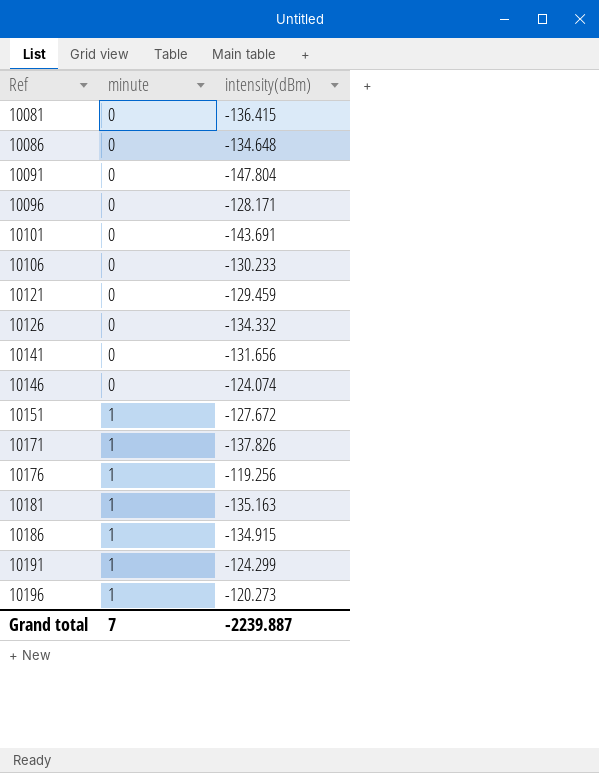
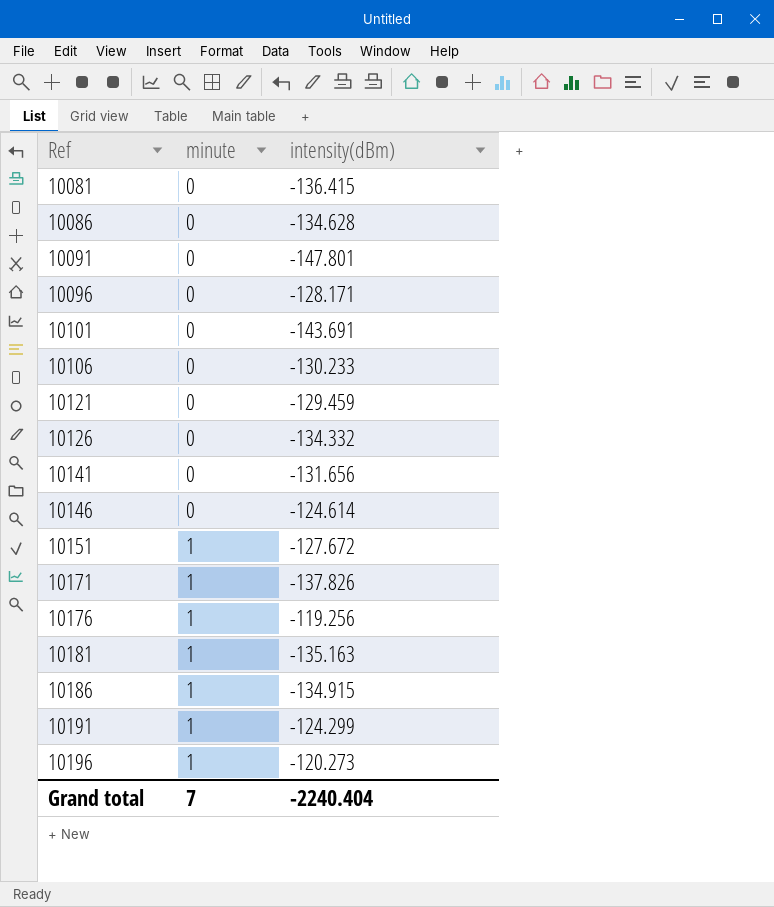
10086 | intensity(dBm): -134.648 -> -134.628
10091 | intensity(dBm): -147.804 -> -147.801
10146 | intensity(dBm): -124.074 -> -124.614
Grand total | intensity(dBm): -2239.887 -> -2240.404

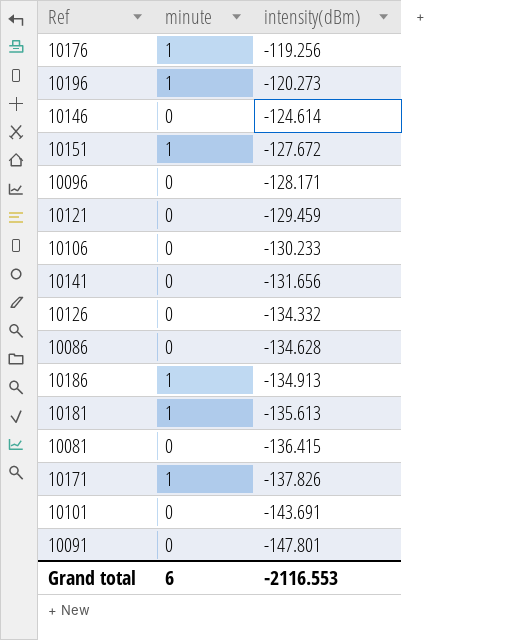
row order: Ref ascending -> intensity(dBm) descending
row 10191: 1 | -124.299 -> none
10186 | intensity(dBm): -134.915 -> -134.913
10181 | intensity(dBm): -135.163 -> -135.613
Grand total | minute: 7 -> 6
Grand total | intensity(dBm): -2240.404 -> -2116.553

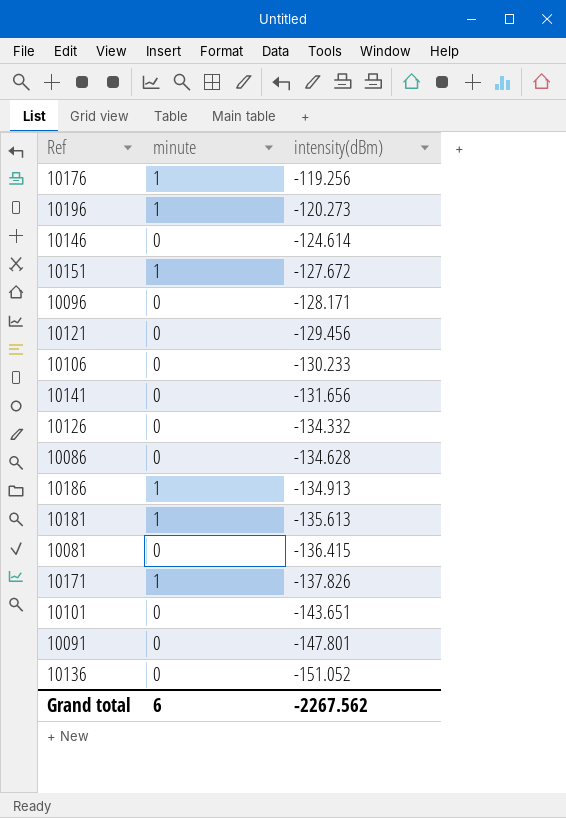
10121 | intensity(dBm): -129.459 -> -129.456
10101 | intensity(dBm): -143.691 -> -143.651
row 10136: none -> 0 | -151.052
Grand total | intensity(dBm): -2116.553 -> -2267.562

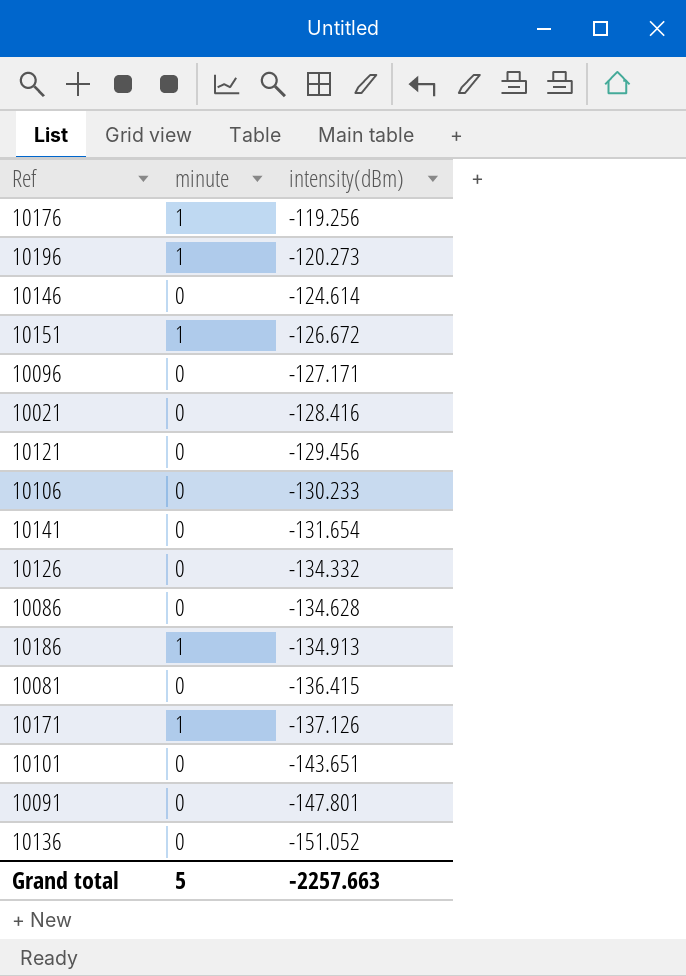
row 10181: 1 | -135.613 -> none
10151 | intensity(dBm): -127.672 -> -126.672
10096 | intensity(dBm): -128.171 -> -127.171
row 10021: none -> 0 | -128.416
10141 | intensity(dBm): -131.656 -> -131.654
10171 | intensity(dBm): -137.826 -> -137.126
Grand total | minute: 6 -> 5
Grand total | intensity(dBm): -2267.562 -> -2257.663

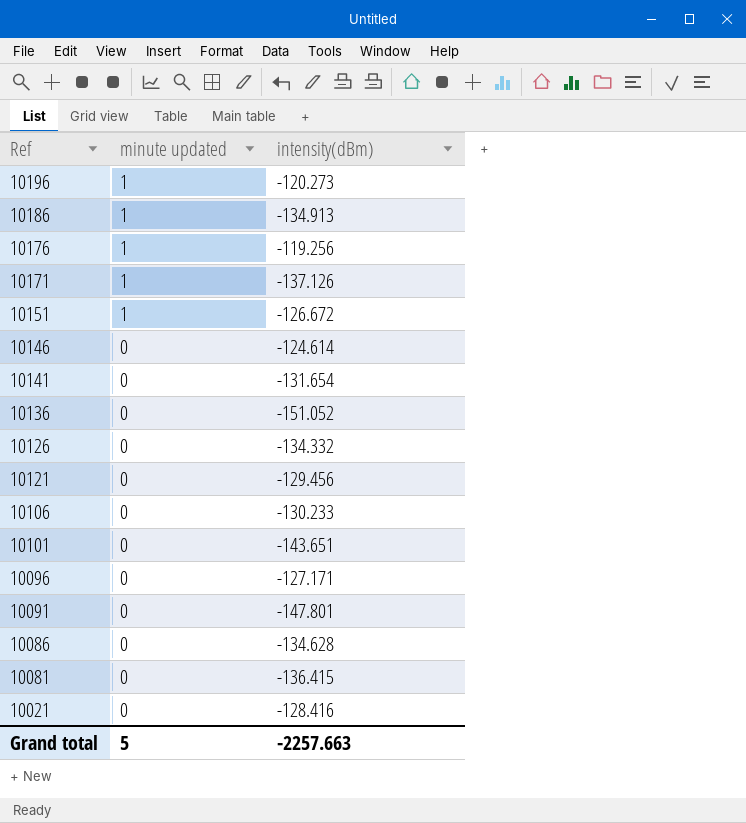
row order: intensity(dBm) descending -> Ref descending
column name: minute -> minute updated

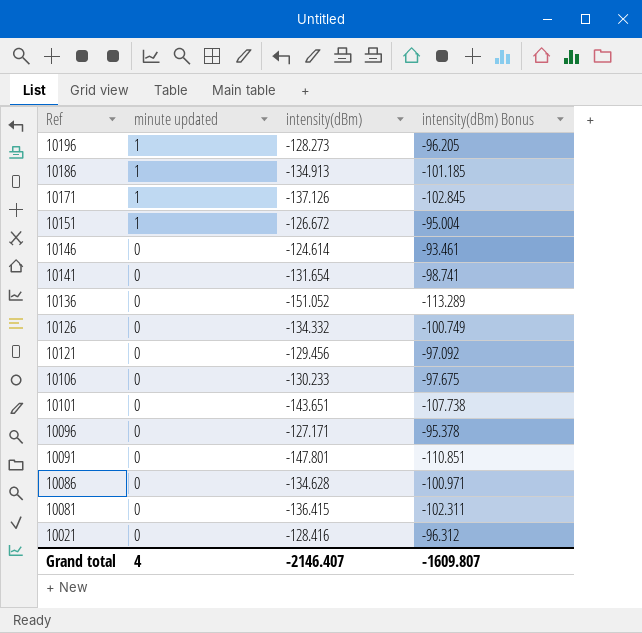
column intensity(dBm) Bonus | formula: none -> [intensity(dBm)] * 0.75
row 10176: 1 | -119.256 -> none
10196 | intensity(dBm): -120.273 -> -128.273
Grand total | minute updated: 5 -> 4
Grand total | intensity(dBm): -2257.663 -> -2146.407

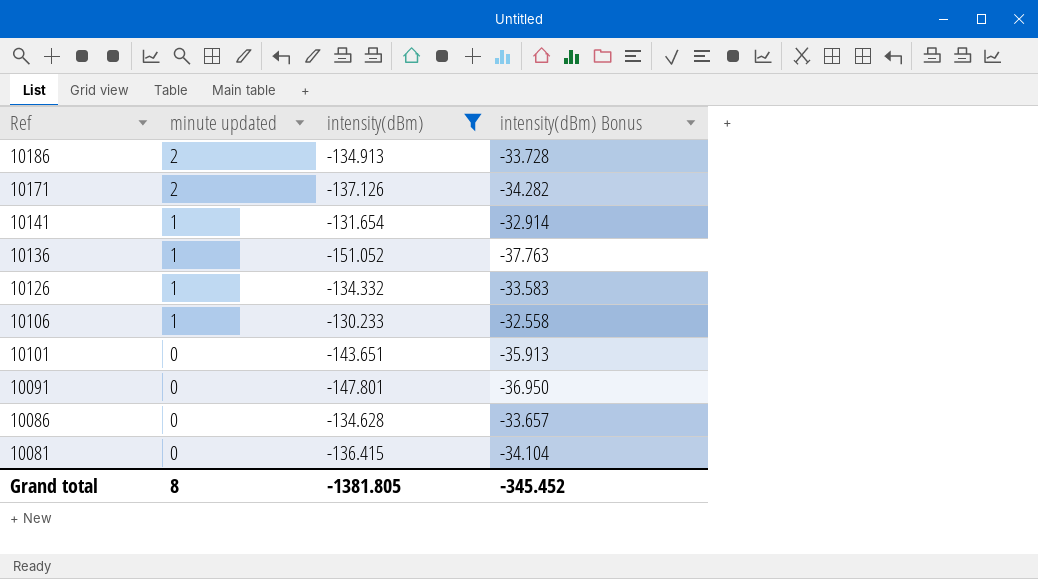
filter: none -> intensity(dBm) <= -130.233
column intensity(dBm) Bonus | formula: [intensity(dBm)] * 0.75 -> [intensity(dBm)] * 0.25
10186 | minute updated: 1 -> 2
10171 | minute updated: 1 -> 2
10141 | minute updated: 0 -> 1
10136 | minute updated: 0 -> 1
10126 | minute updated: 0 -> 1
10106 | minute updated: 0 -> 1
Grand total | minute updated: 4 -> 8
Grand total | intensity(dBm): -2146.407 -> -1381.805
Grand total | intensity(dBm) Bonus: -1609.807 -> -345.452

